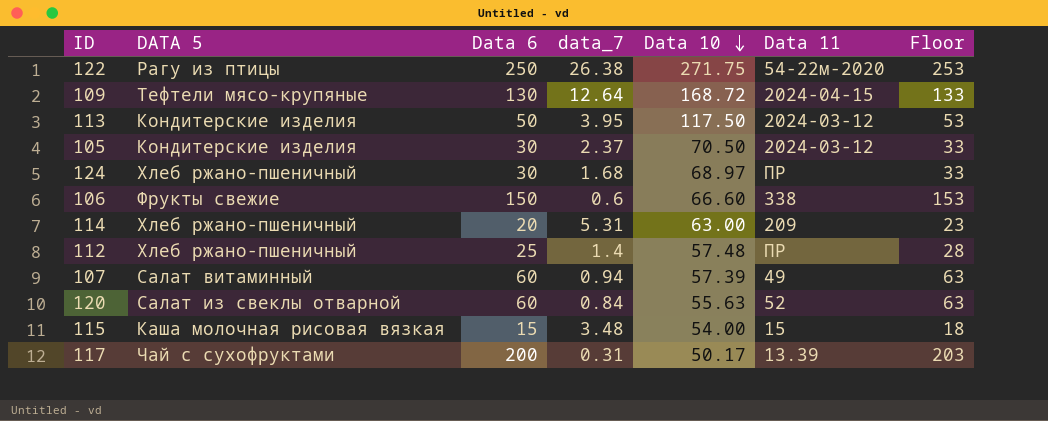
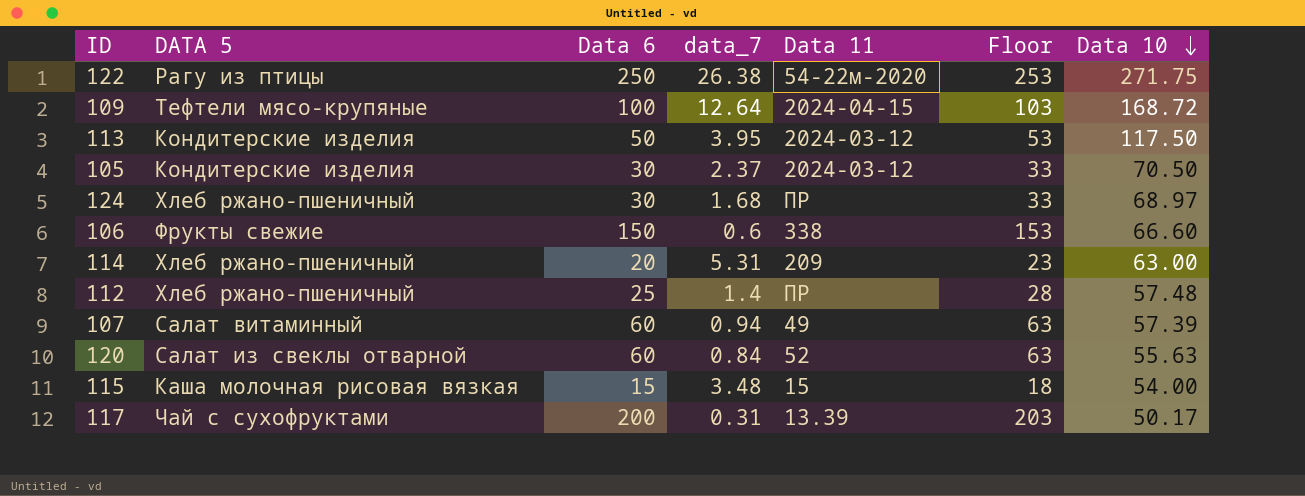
column Data 10 | position: 5 -> 7
109 | Data 6: 130 -> 100
109 | Floor: 133 -> 103

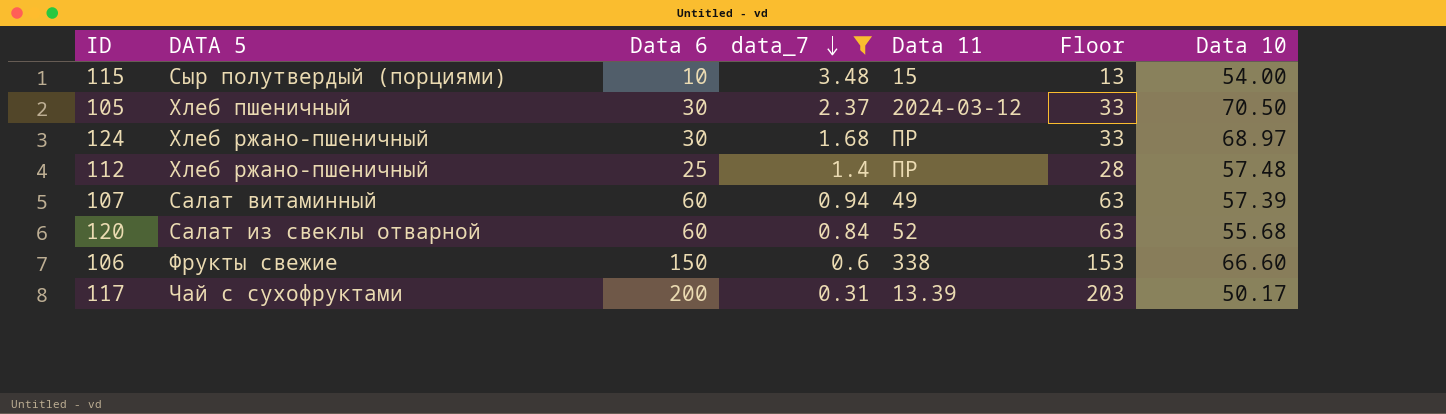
filter: none -> data_7 <= 3.48
row order: Data 10 descending -> data_7 descending
115 | DATA 5: Каша молочная рисовая вязкая -> Сыр полутвердый (порциями)
115 | Data 6: 15 -> 10
115 | Floor: 18 -> 13
105 | DATA 5: Кондитерские изделия -> Хлеб пшеничный
120 | Data 10: 55.63 -> 55.68

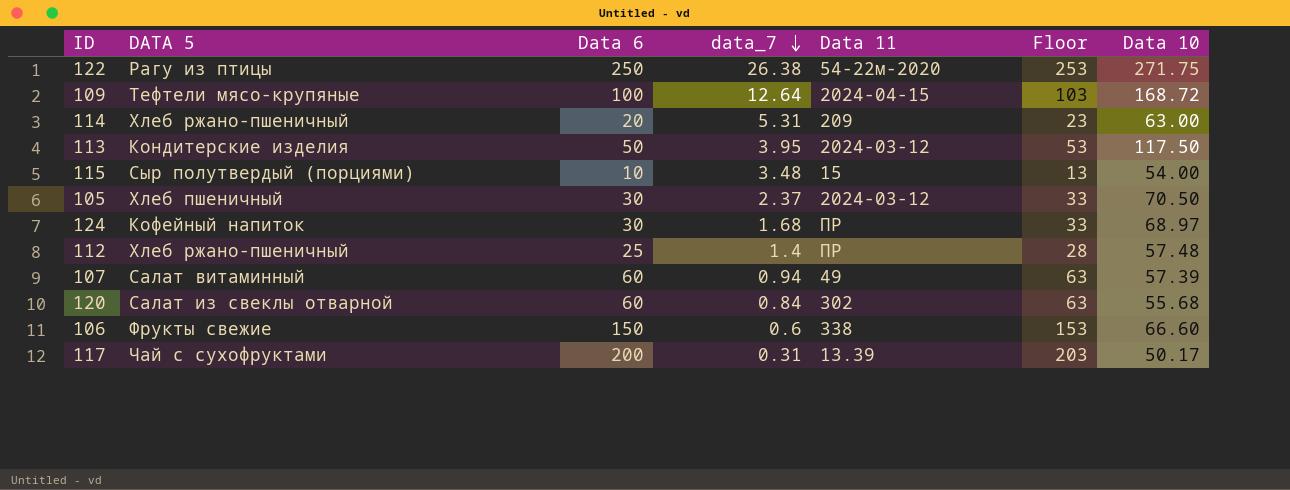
filter: data_7 <= 3.48 -> none
124 | DATA 5: Хлеб ржано-пшеничный -> Кофейный напиток
120 | Data 11: 52 -> 302

